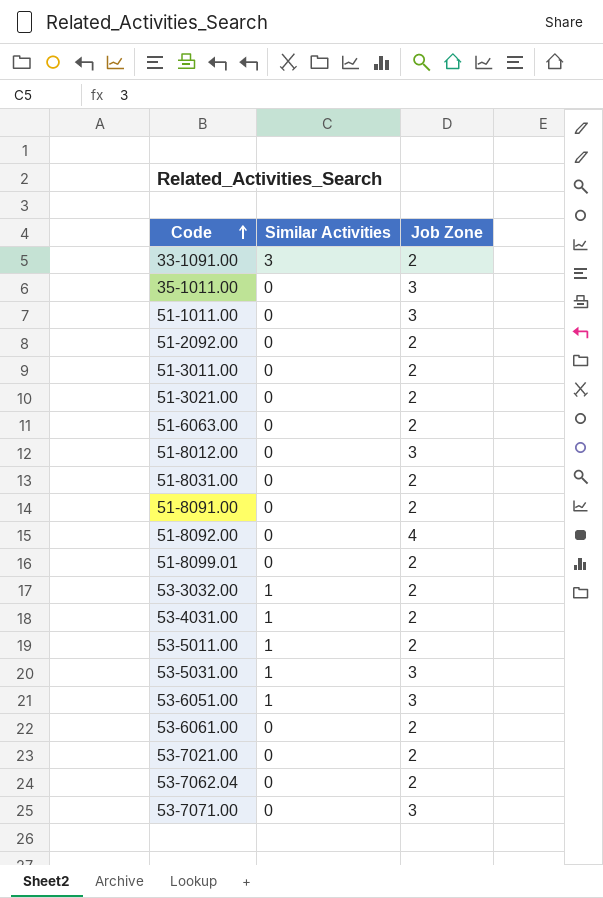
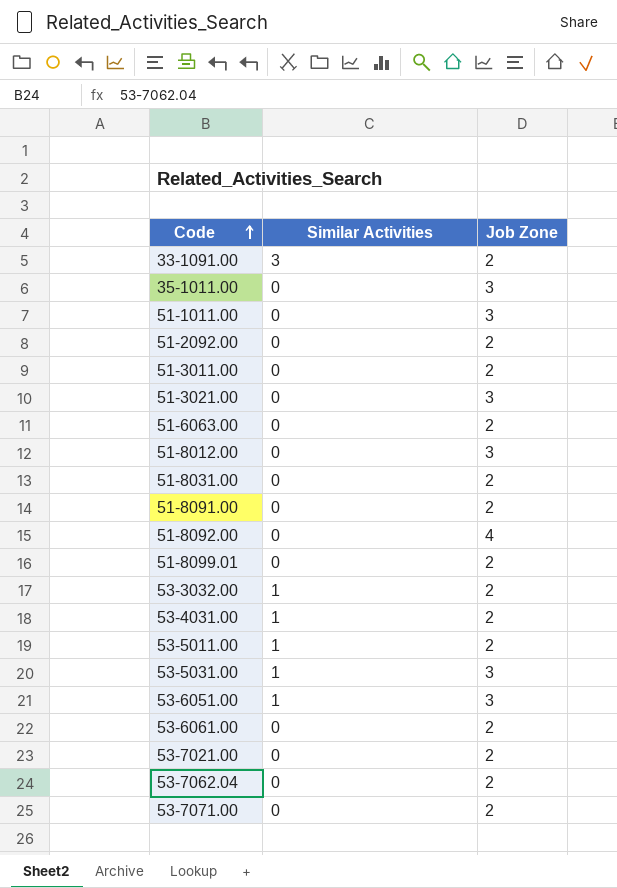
51-3021.00 | Job Zone: 2 -> 3
53-7071.00 | Job Zone: 3 -> 2

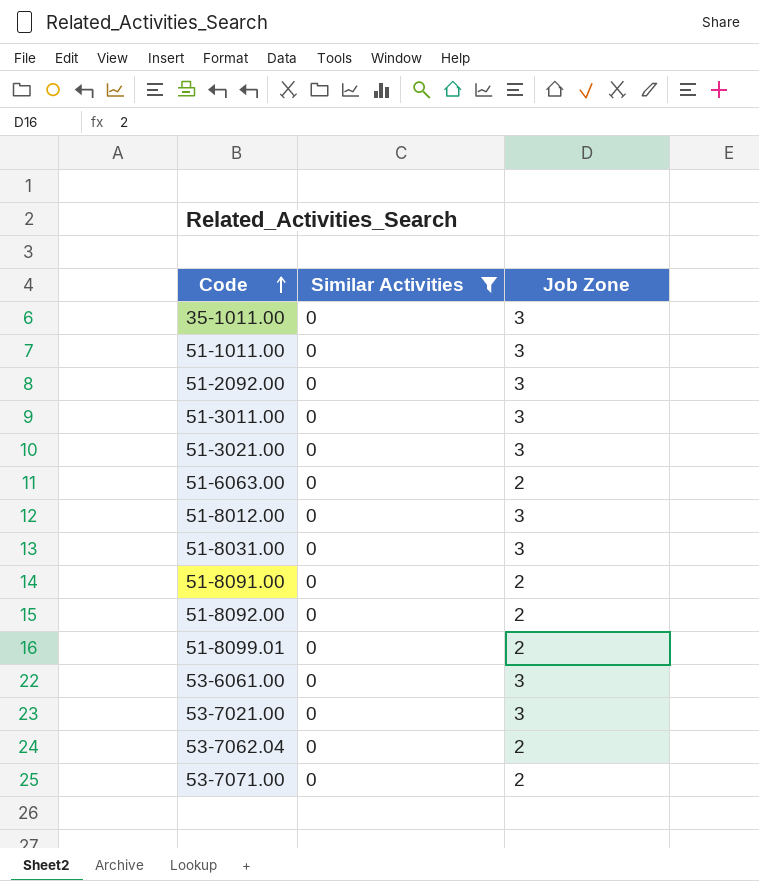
filter: none -> Similar Activities = 0
51-2092.00 | Job Zone: 2 -> 3
51-3011.00 | Job Zone: 2 -> 3
51-8031.00 | Job Zone: 2 -> 3
51-8092.00 | Job Zone: 4 -> 2
53-6061.00 | Job Zone: 2 -> 3
53-7021.00 | Job Zone: 2 -> 3

